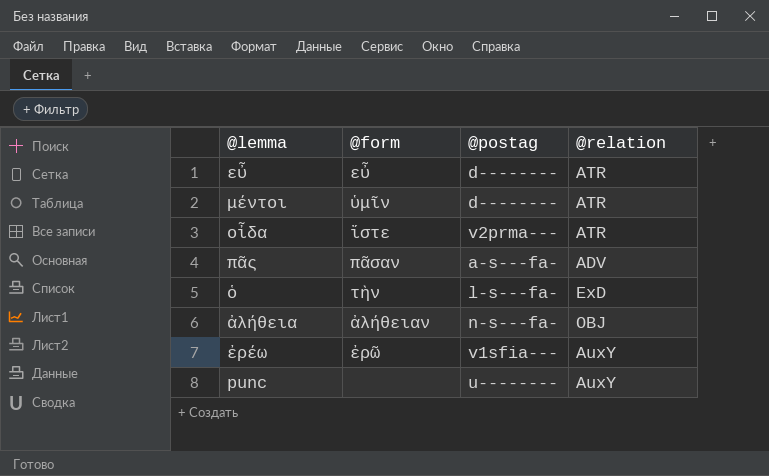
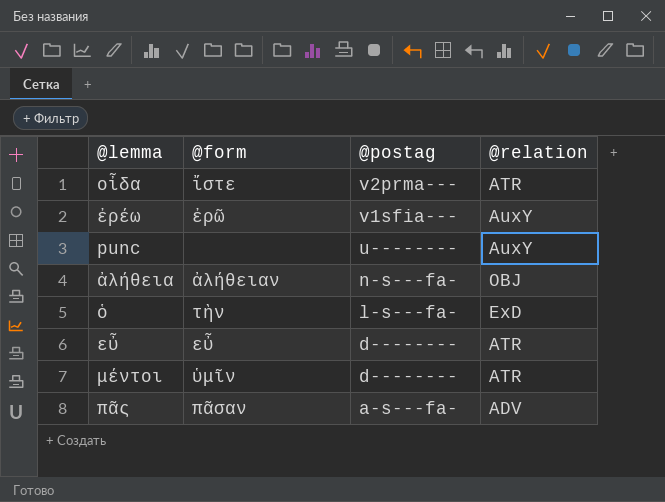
row order: none -> @postag descending

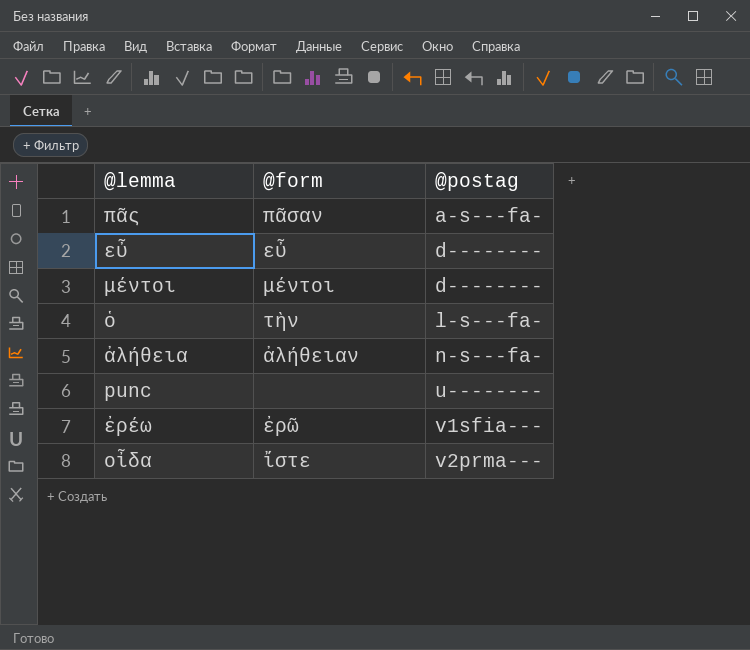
row order: @postag descending -> @postag ascending
column @relation | position: 4 -> none
μέντοι | @form: ὑμῖν -> μέντοι

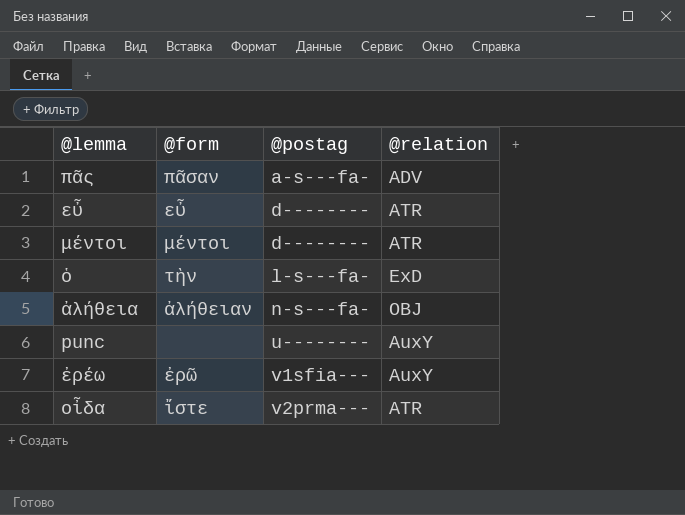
column @relation | position: none -> 4

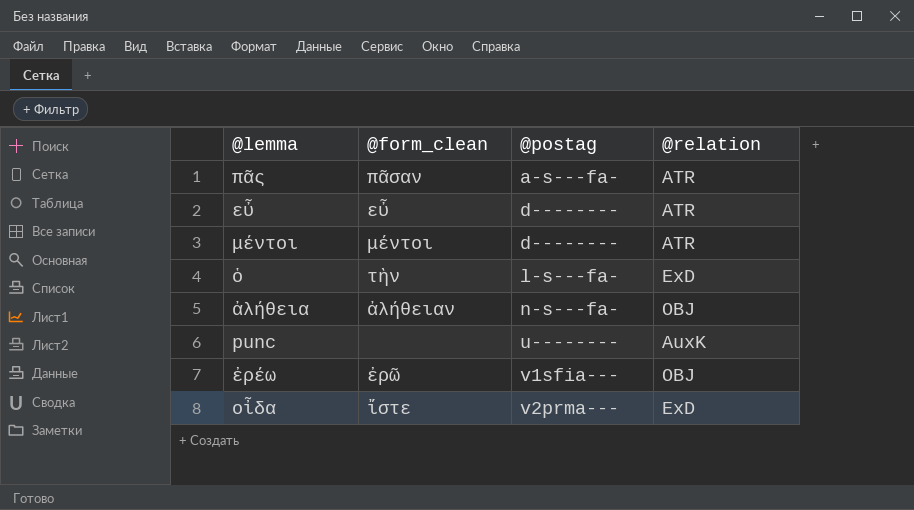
column name: @form -> @form_clean
πᾶς | @relation: ADV -> ATR
punc | @relation: AuxY -> AuxK
ἐρέω | @relation: AuxY -> OBJ
οἶδα | @relation: ATR -> ExD

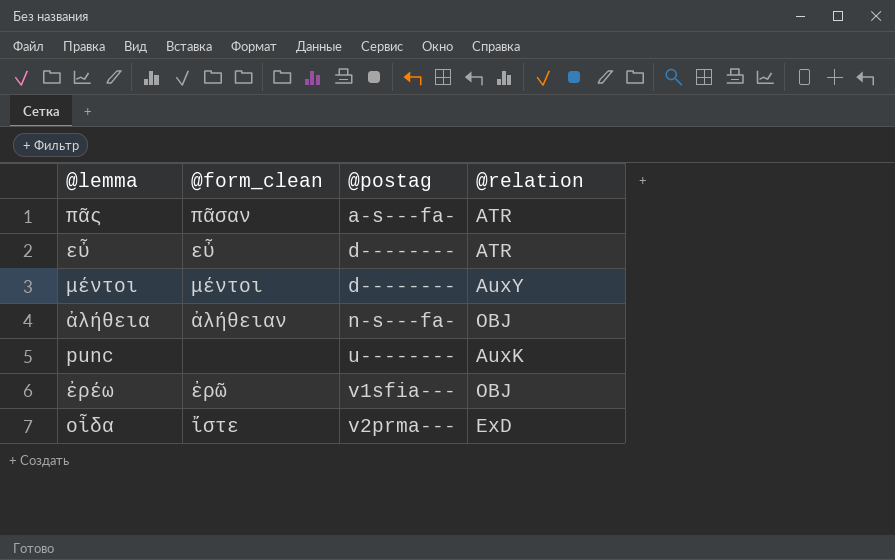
row ὁ: τὴν | l-s---fa- | ExD -> none
μέντοι | @relation: ATR -> AuxY

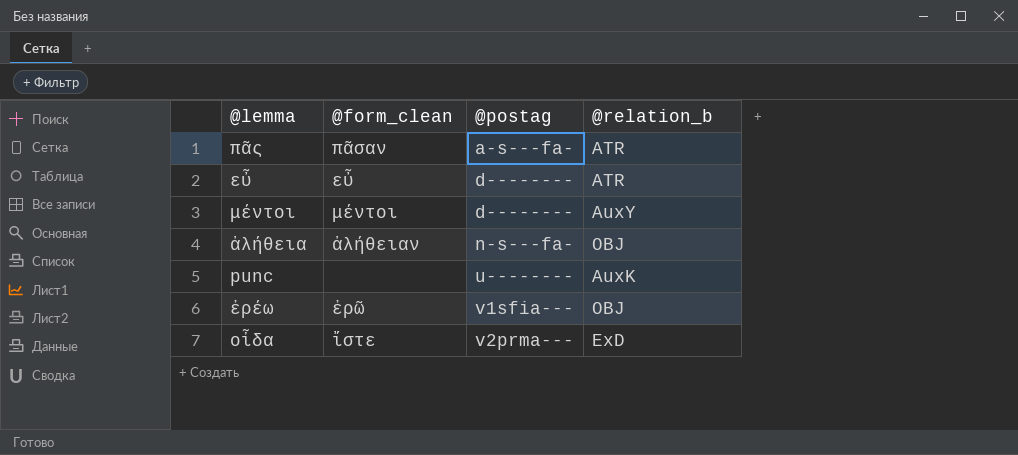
column name: @relation -> @relation_b

